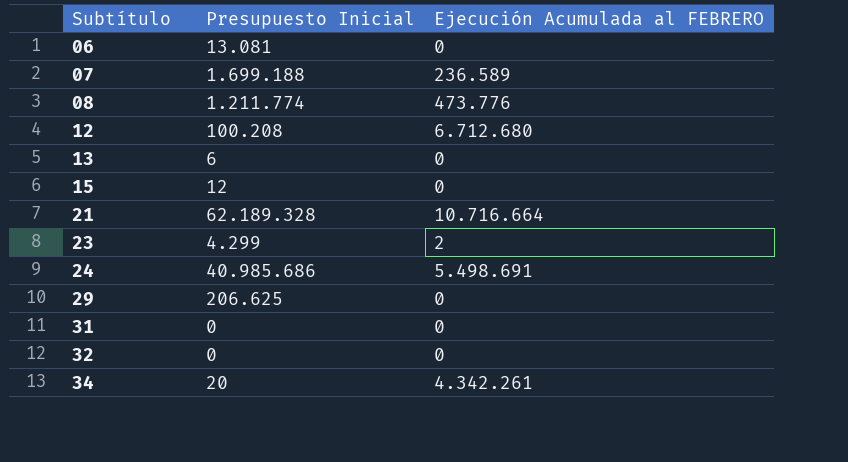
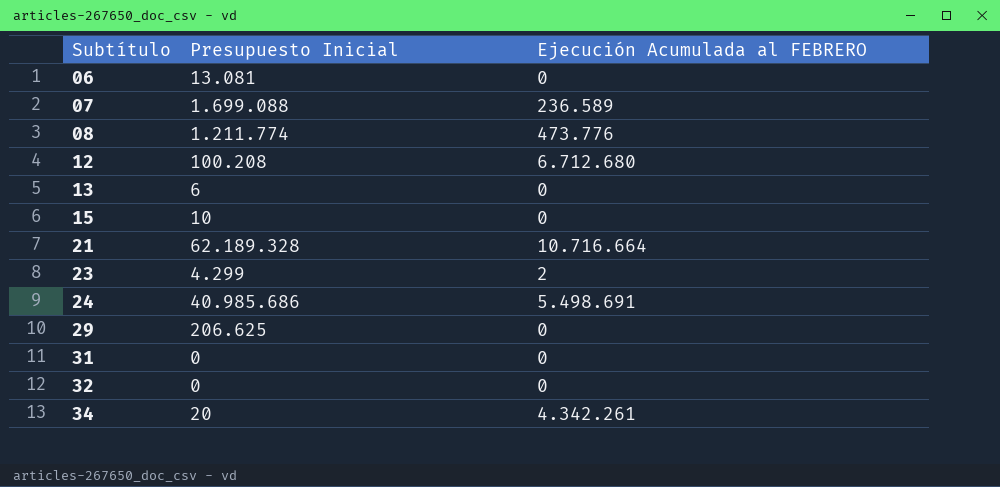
07 | Presupuesto Inicial: 1.699.188 -> 1.699.088
15 | Presupuesto Inicial: 12 -> 10

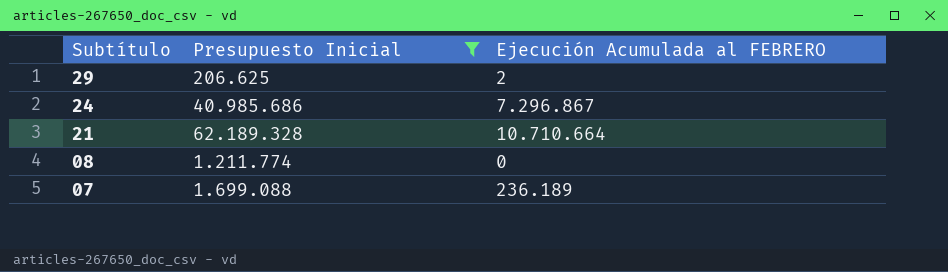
filter: none -> Presupuesto Inicial >= 206.625
row order: Subtítulo ascending -> Subtítulo descending
29 | Ejecución Acumulada al FEBRERO: 0 -> 2
24 | Ejecución Acumulada al FEBRERO: 5.498.691 -> 7.296.867
21 | Ejecución Acumulada al FEBRERO: 10.716.664 -> 10.710.664
08 | Ejecución Acumulada al FEBRERO: 473.776 -> 0
07 | Ejecución Acumulada al FEBRERO: 236.589 -> 236.189

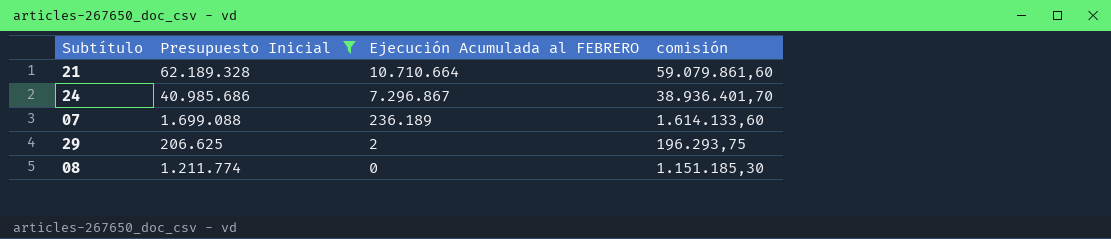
row order: Subtítulo descending -> Ejecución Acumulada al FEBRERO descending
column comisión | formula: none -> [Presupuesto Inicial] * 0,95

